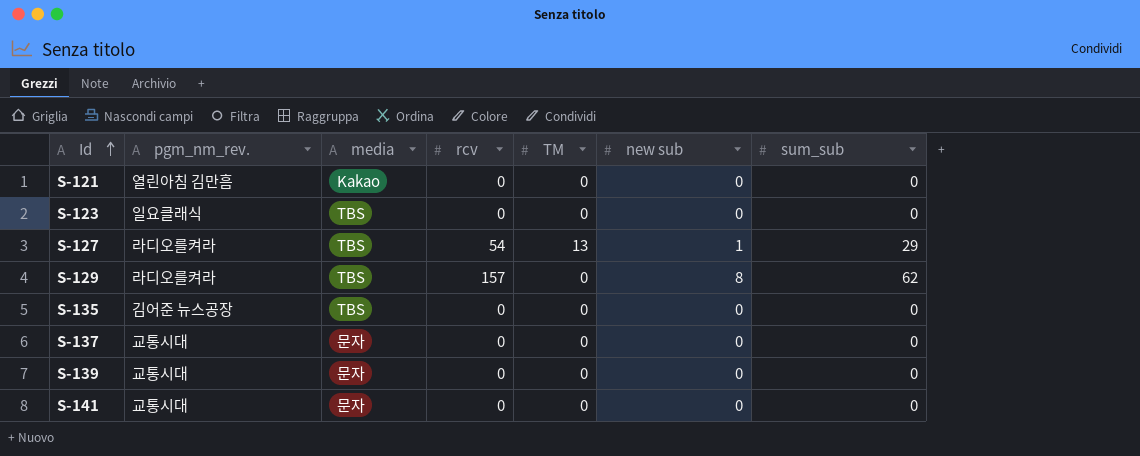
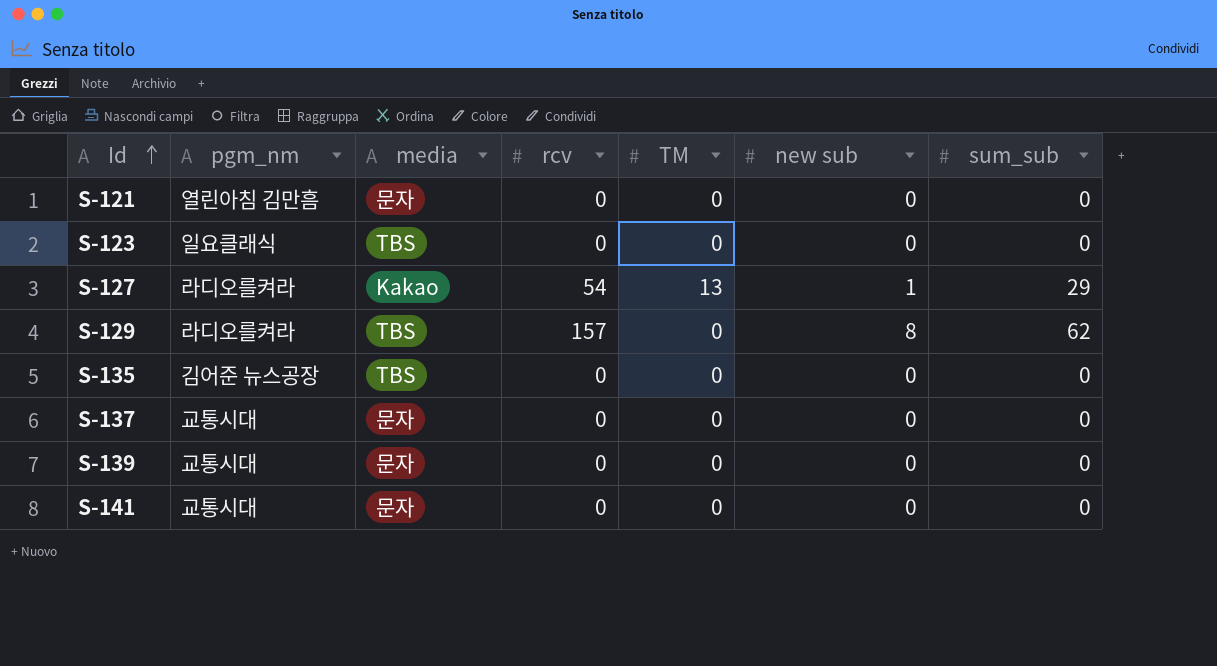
column name: pgm_nm_rev. -> pgm_nm
S-121 | media: Kakao -> 문자
S-127 | media: TBS -> Kakao

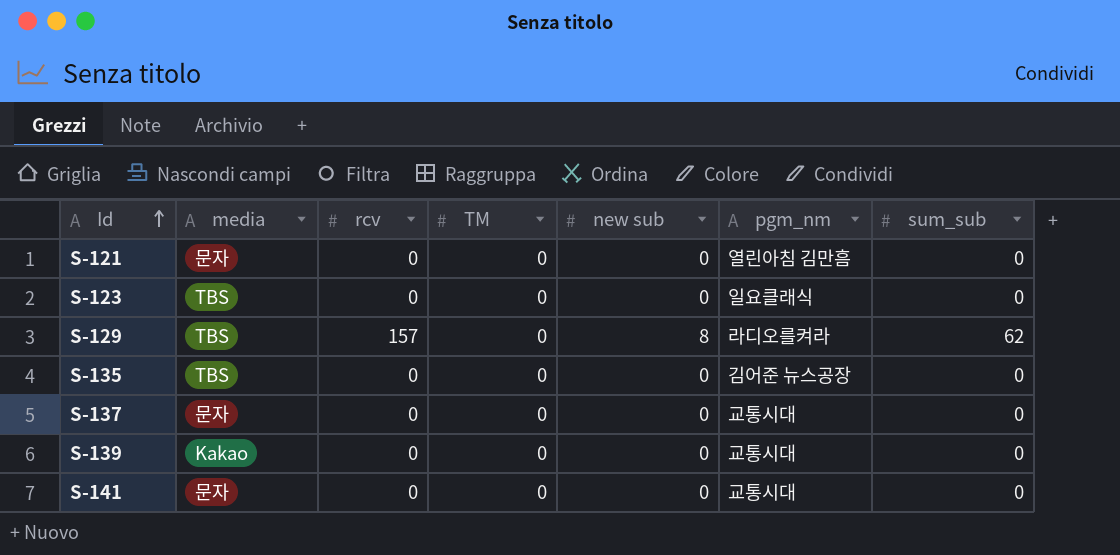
column pgm_nm | position: 2 -> 6
row S-127: 라디오를켜라 | Kakao | 54 | 13 | 1 | 29 -> none
S-139 | media: 문자 -> Kakao

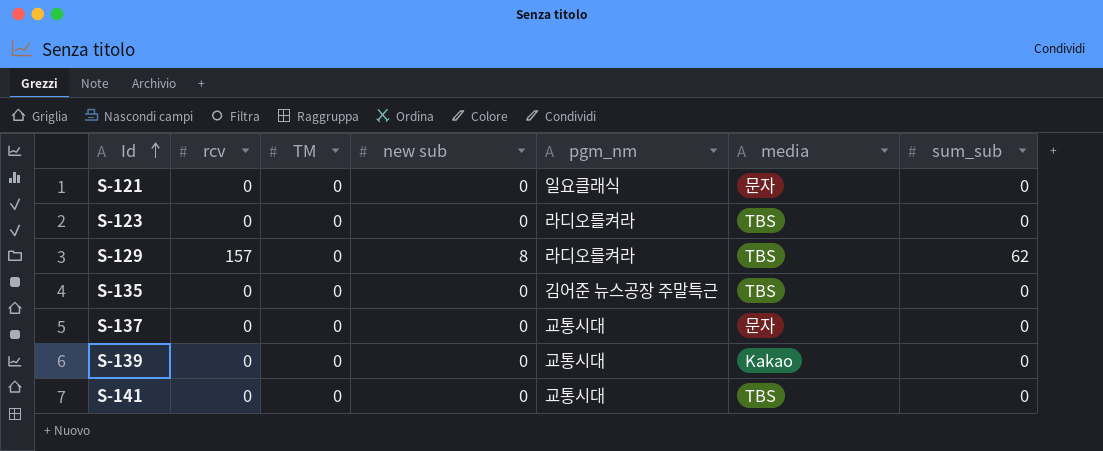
column media | position: 2 -> 6
S-121 | pgm_nm: 열린아침 김만흠 -> 일요클래식
S-123 | pgm_nm: 일요클래식 -> 라디오를켜라
S-135 | pgm_nm: 김어준 뉴스공장 -> 김어준 뉴스공장 주말특근
S-141 | media: 문자 -> TBS

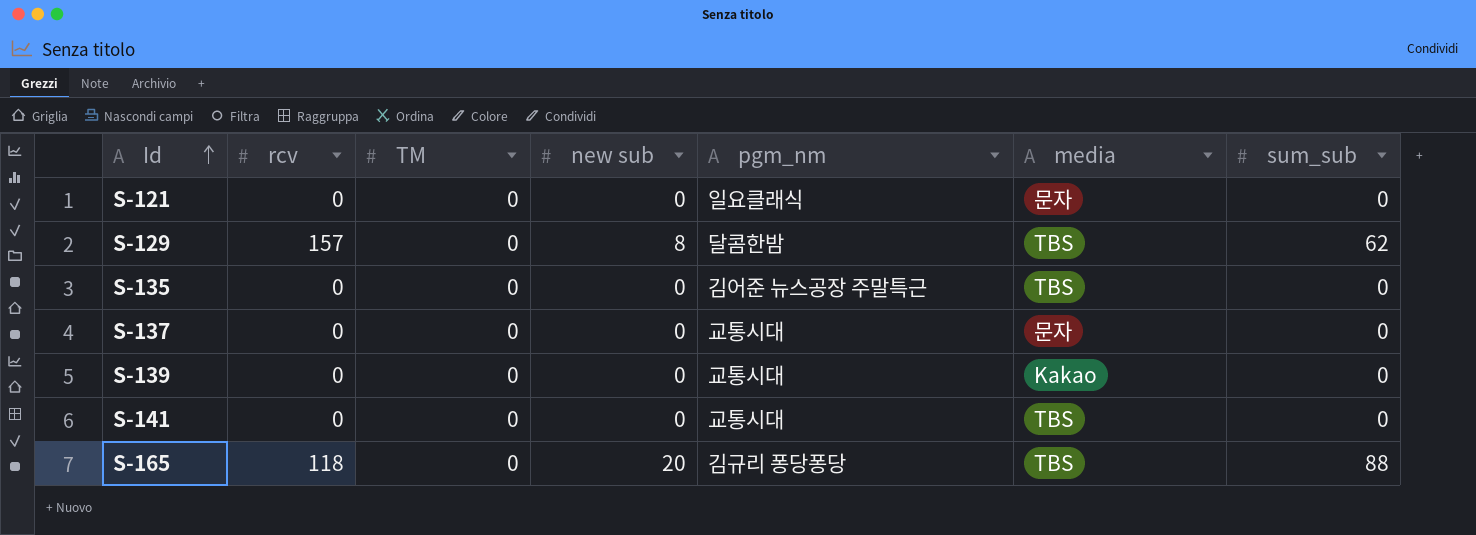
row S-123: 0 | 0 | 0 | 라디오를켜라 | TBS | 0 -> none
S-129 | pgm_nm: 라디오를켜라 -> 달콤한밤
row S-165: none -> 118 | 0 | 20 | 김규리 퐁당퐁당 | TBS | 88

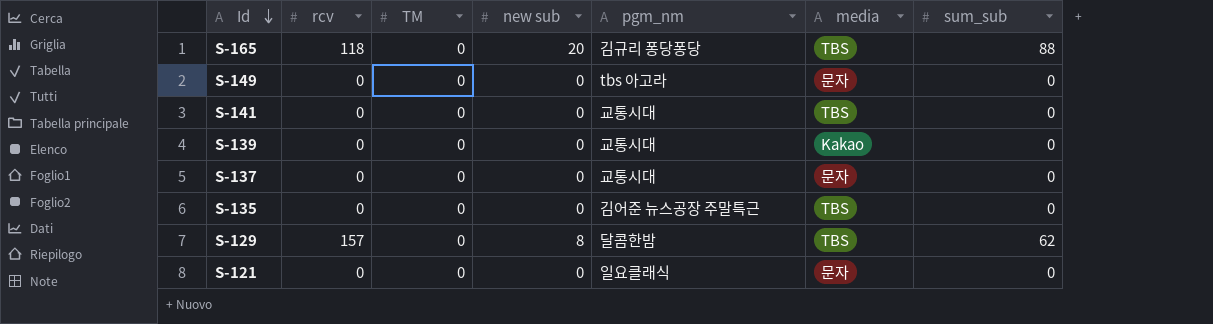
row order: Id ascending -> Id descending
row S-149: none -> 0 | 0 | 0 | tbs 아고라 | 문자 | 0

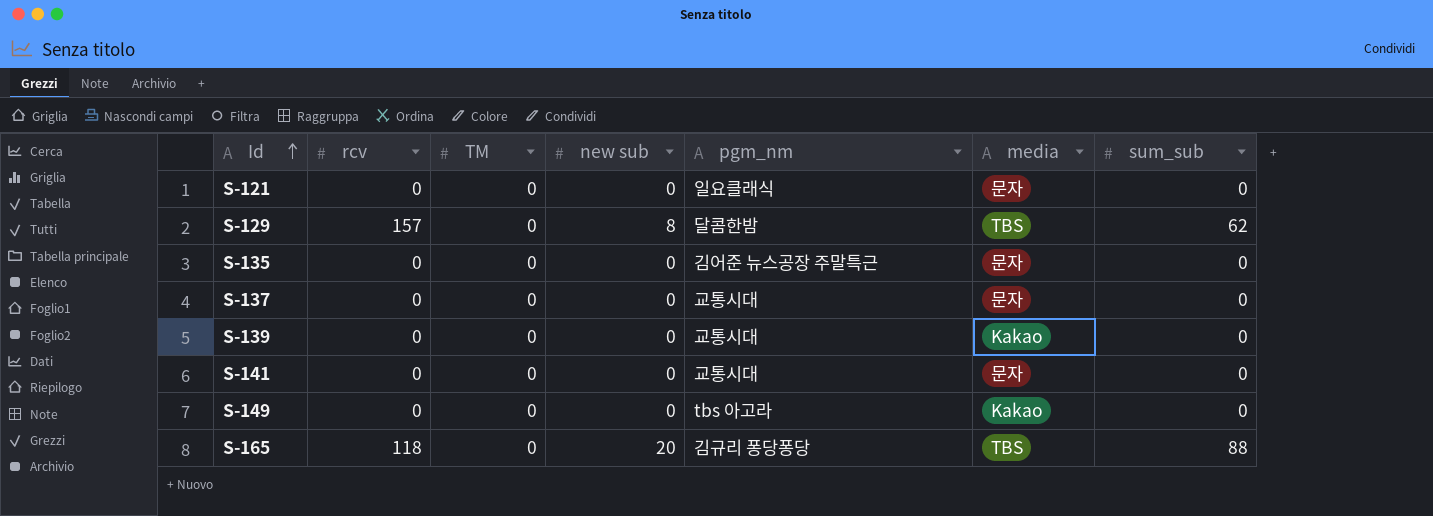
row order: Id descending -> Id ascending
S-135 | media: TBS -> 문자
S-141 | media: TBS -> 문자
S-149 | media: 문자 -> Kakao

